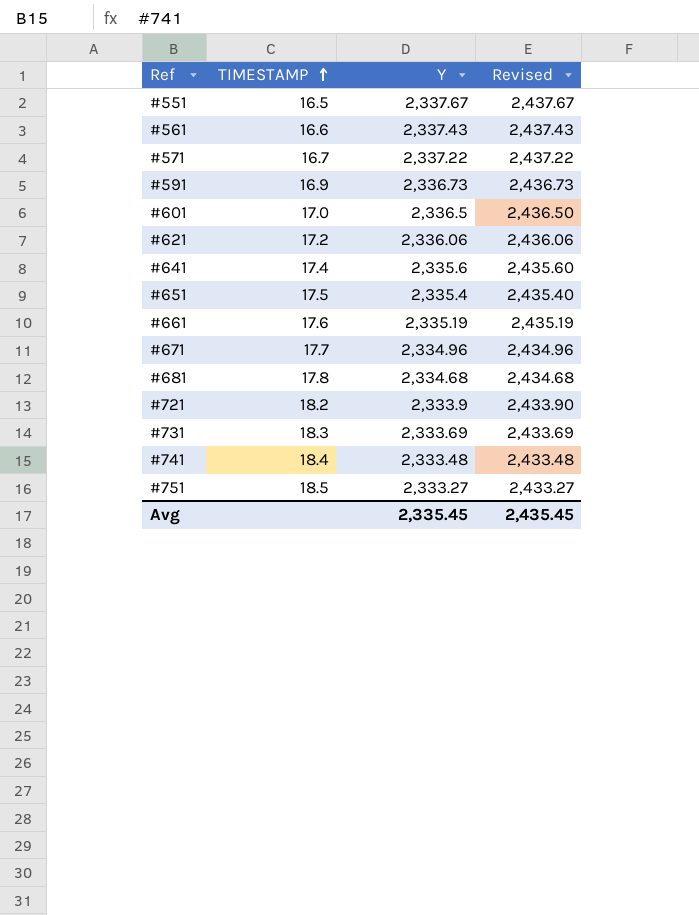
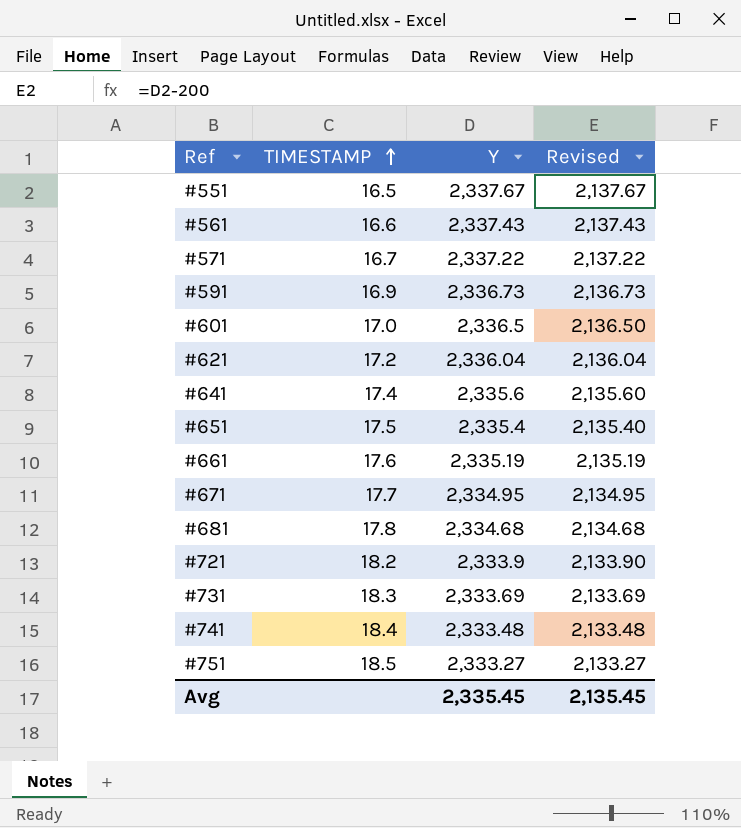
column Revised | formula: [Y] + 100 -> [Y] - 200
#621 | Y: 2,336.06 -> 2,336.04
#671 | Y: 2,334.96 -> 2,334.95
Avg | Revised: 2,435.45 -> 2,135.45

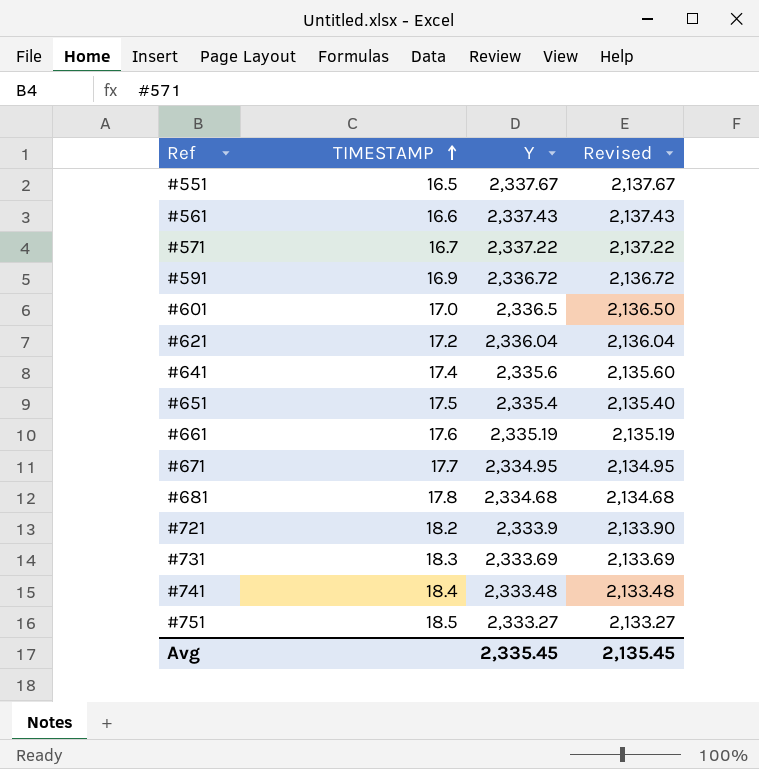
#591 | Y: 2,336.73 -> 2,336.72
#591 | Revised: 2,136.73 -> 2,136.72

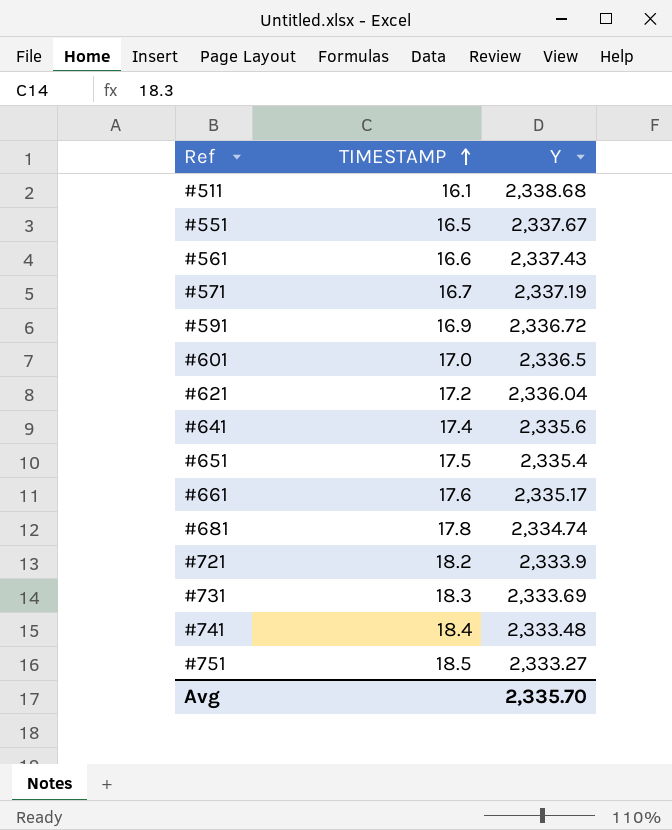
column Revised | formula: [Y] - 200 -> none
row #671: 17.7 | 2,334.95 | 2,134.95 -> none
row #511: none -> 16.1 | 2,338.68
#571 | Y: 2,337.22 -> 2,337.19
#661 | Y: 2,335.19 -> 2,335.17
#681 | Y: 2,334.68 -> 2,334.74
Avg | Y: 2,335.45 -> 2,335.70

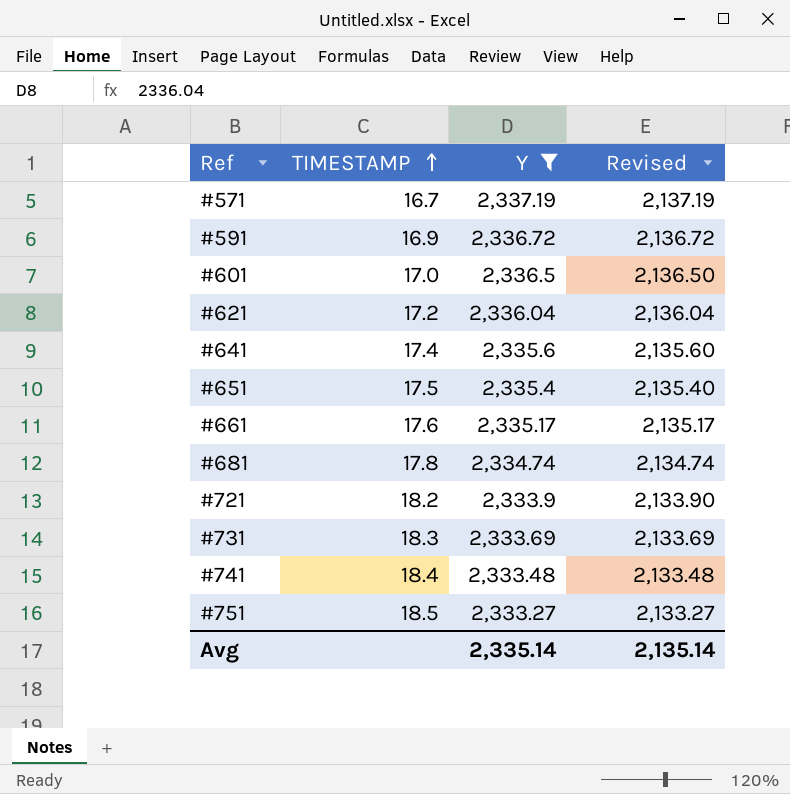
filter: none -> Y <= 2,337.19
column Revised | formula: none -> [Y] - 200
Avg | Y: 2,335.70 -> 2,335.14

